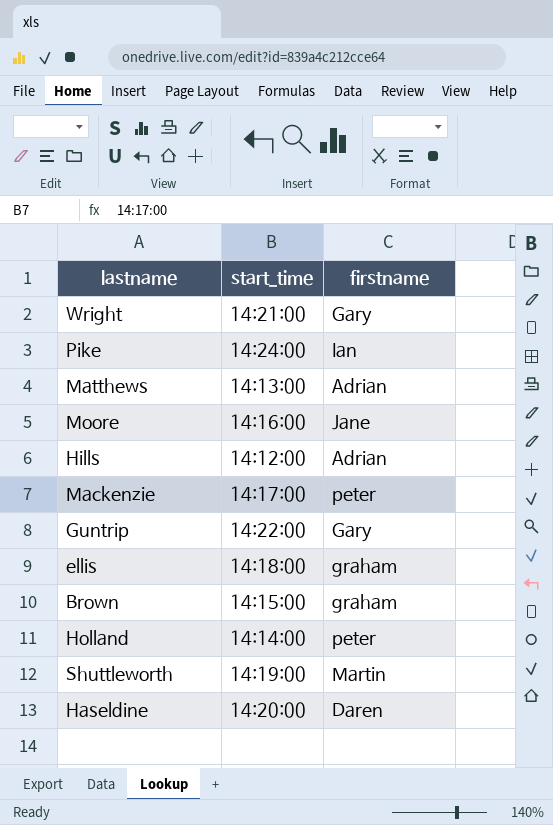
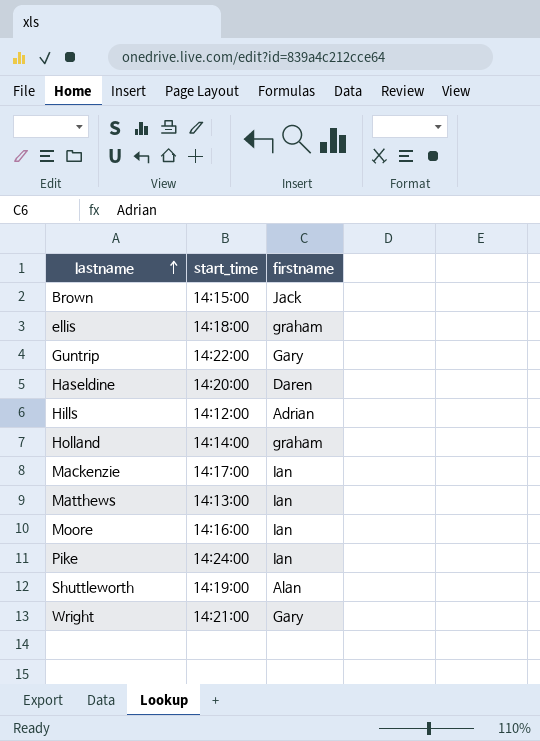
row order: none -> lastname ascending
Brown | firstname: graham -> Jack
Holland | firstname: peter -> graham
Mackenzie | firstname: peter -> Ian
Matthews | firstname: Adrian -> Ian
Moore | firstname: Jane -> Ian
Shuttleworth | firstname: Martin -> Alan

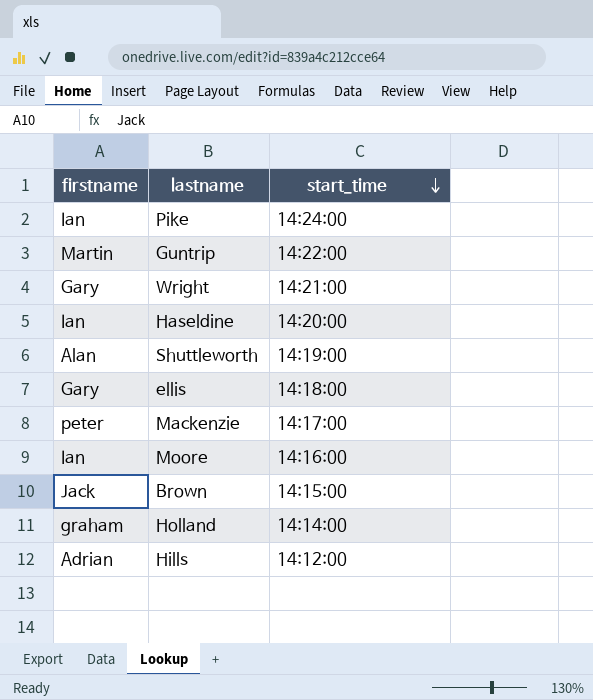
row order: lastname ascending -> start_time descending
column firstname | position: 3 -> 1
row Matthews: 14:13:00 | Ian -> none
Guntrip | firstname: Gary -> Martin
Haseldine | firstname: Daren -> Ian
ellis | firstname: graham -> Gary
Mackenzie | firstname: Ian -> peter

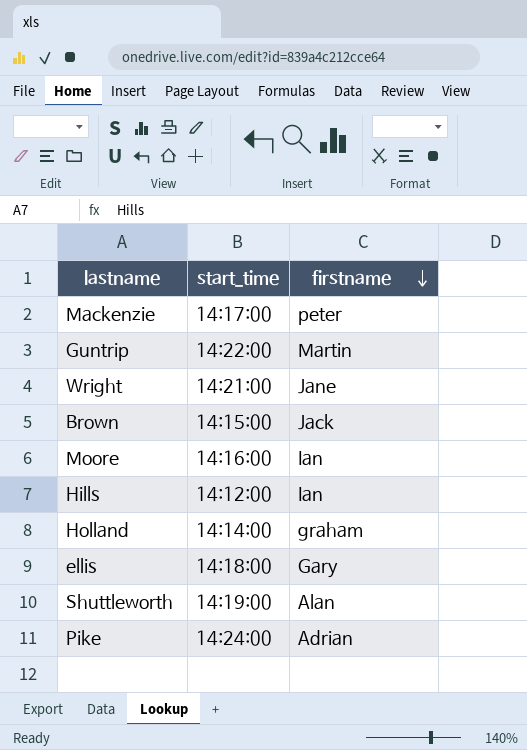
row order: start_time descending -> firstname descending
column firstname | position: 1 -> 3
row Haseldine: Ian | 14:20:00 -> none
Wright | firstname: Gary -> Jane
Hills | firstname: Adrian -> Ian
Pike | firstname: Ian -> Adrian

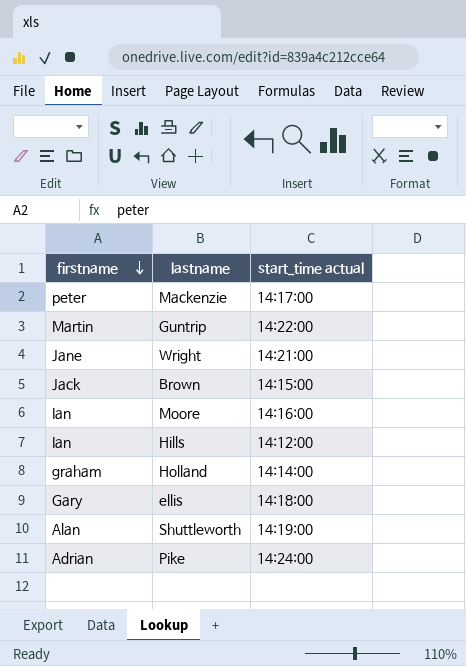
column firstname | position: 3 -> 1
column name: start_time -> start_time actual

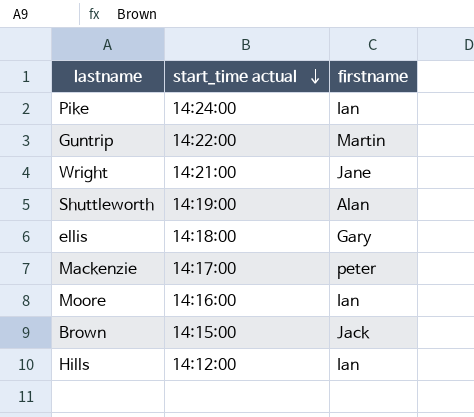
row order: firstname descending -> start_time actual descending
column firstname | position: 1 -> 3
row Holland: graham | 14:14:00 -> none
Pike | firstname: Adrian -> Ian

